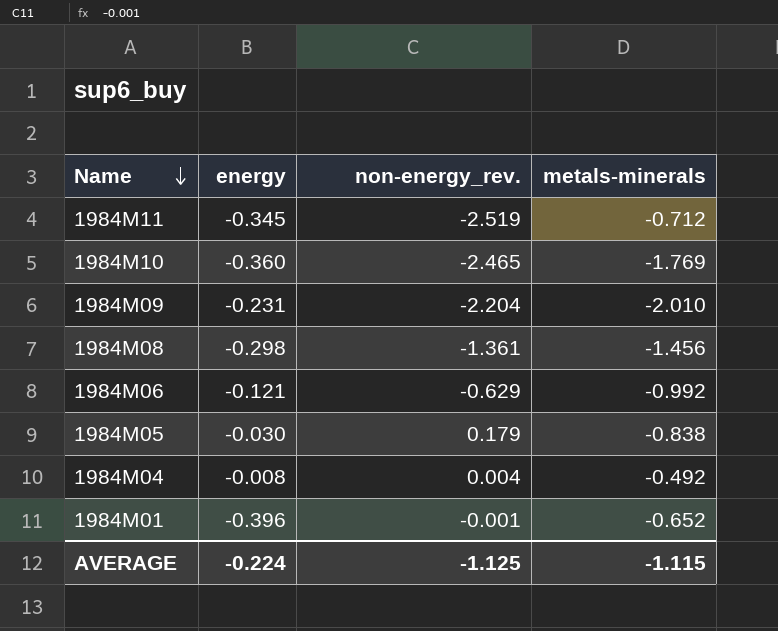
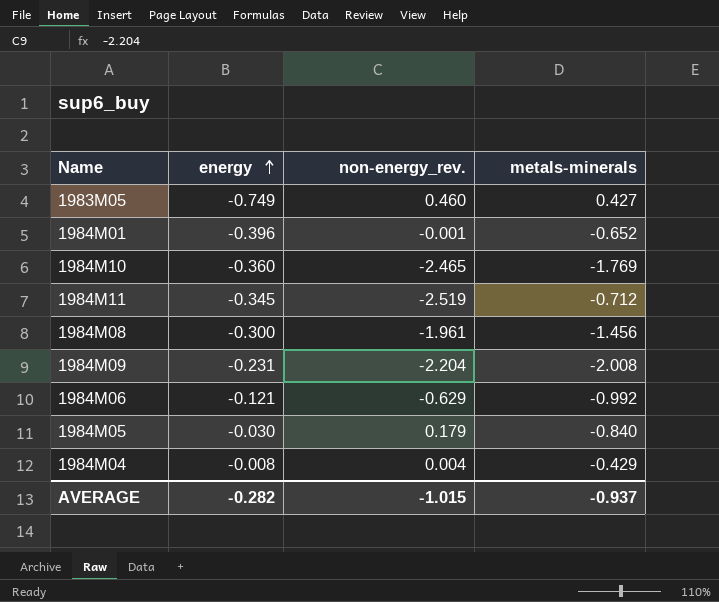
row order: Name descending -> energy ascending
row 1983M05: none -> -0.749 | 0.460 | 0.427
1984M08 | energy: -0.298 -> -0.300
1984M08 | non-energy_rev.: -1.361 -> -1.961
1984M09 | metals-minerals: -2.010 -> -2.008
1984M05 | metals-minerals: -0.838 -> -0.840
1984M04 | metals-minerals: -0.492 -> -0.429
AVERAGE | energy: -0.224 -> -0.282
AVERAGE | non-energy_rev.: -1.125 -> -1.015
AVERAGE | metals-minerals: -1.115 -> -0.937

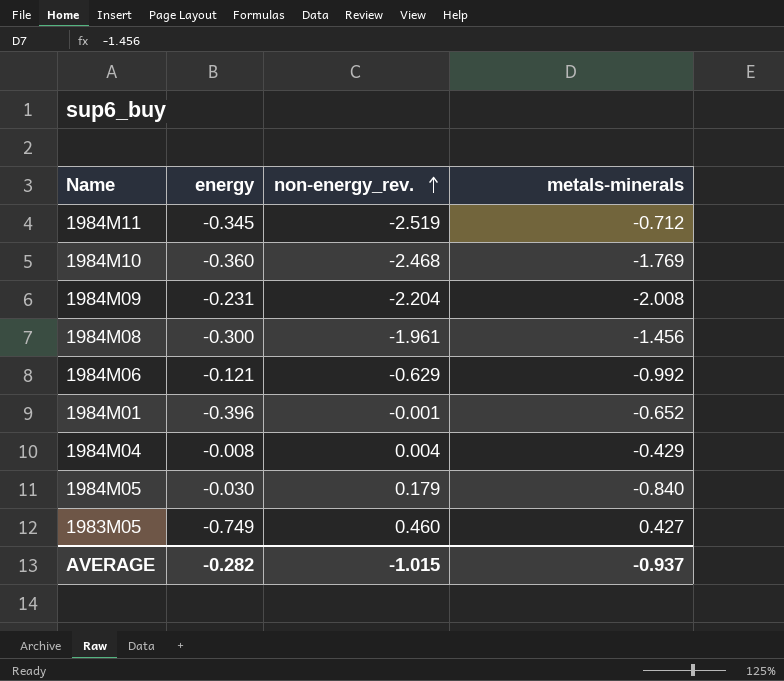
row order: energy ascending -> non-energy_rev. ascending
1984M10 | non-energy_rev.: -2.465 -> -2.468

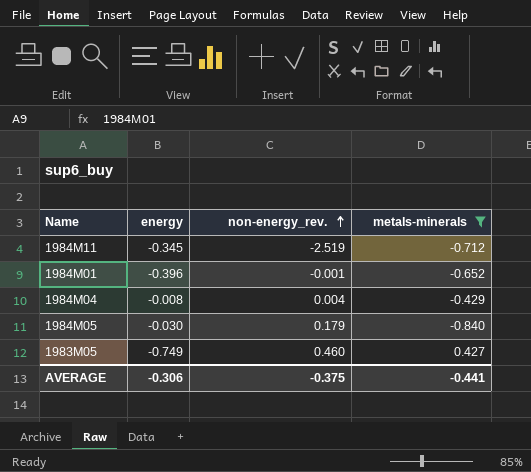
filter: none -> metals-minerals >= -0.840
AVERAGE | energy: -0.282 -> -0.306
AVERAGE | non-energy_rev.: -1.015 -> -0.375
AVERAGE | metals-minerals: -0.937 -> -0.441

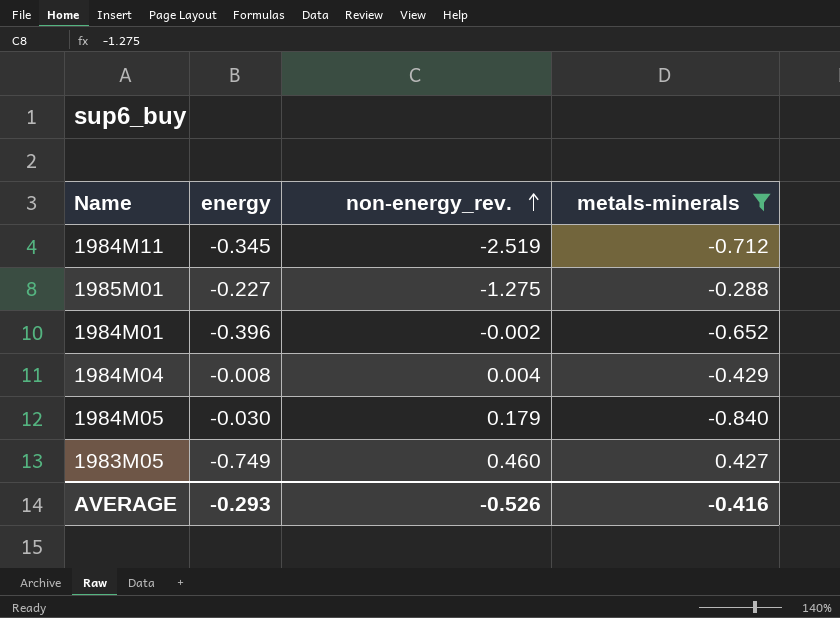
row 1985M01: none -> -0.227 | -1.275 | -0.288
1984M01 | non-energy_rev.: -0.001 -> -0.002
AVERAGE | energy: -0.306 -> -0.293
AVERAGE | non-energy_rev.: -0.375 -> -0.526
AVERAGE | metals-minerals: -0.441 -> -0.416

